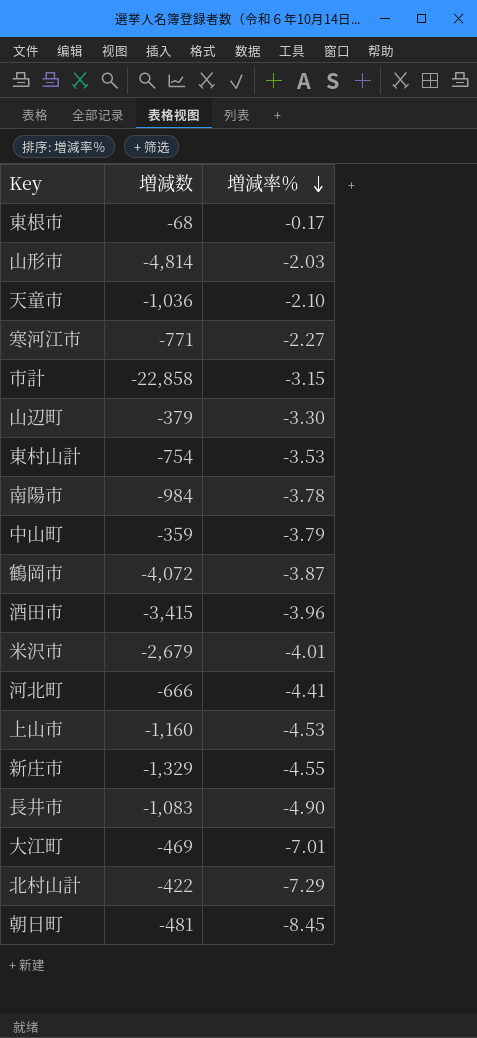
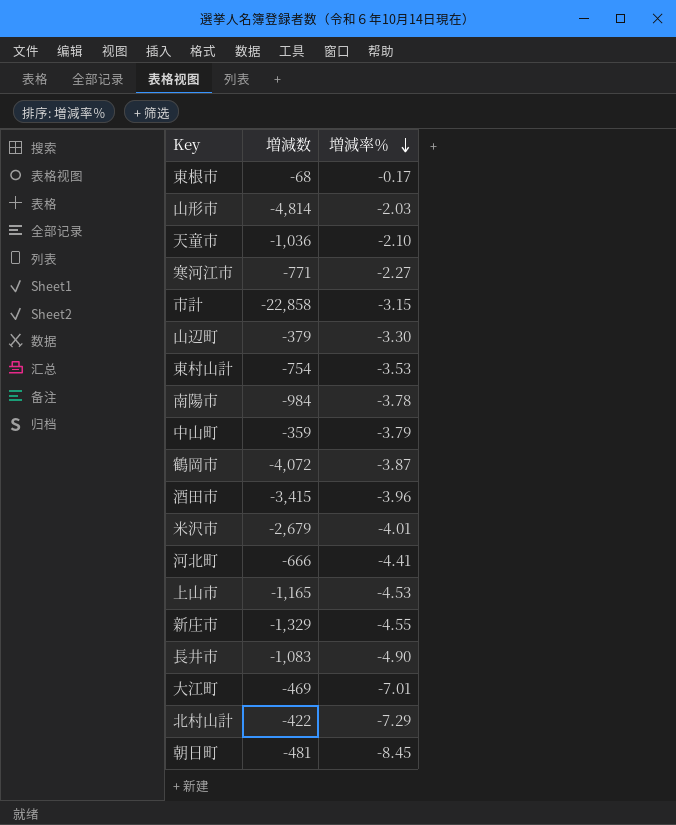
上山市 | 増減数: -1,160 -> -1,165

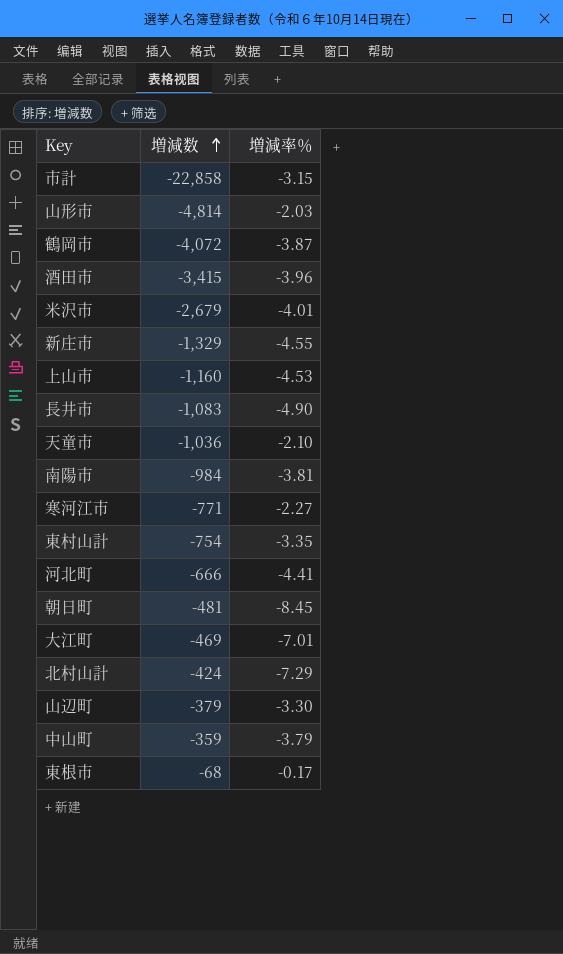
row order: 増減率％ descending -> 増減数 ascending
上山市 | 増減数: -1,165 -> -1,160
南陽市 | 増減率％: -3.78 -> -3.81
東村山計 | 増減率％: -3.53 -> -3.35
北村山計 | 増減数: -422 -> -424

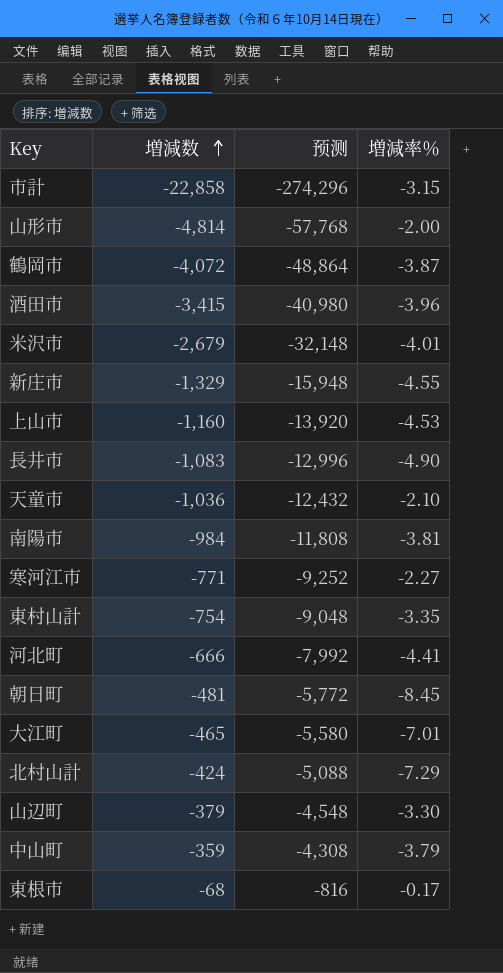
column 预测 | formula: none -> [増減数] * 12
山形市 | 増減率％: -2.03 -> -2.00
大江町 | 増減数: -469 -> -465

